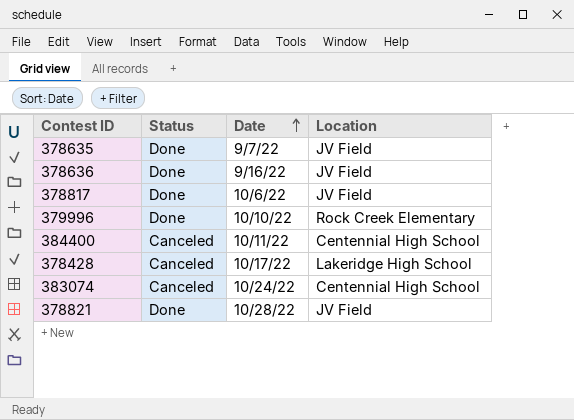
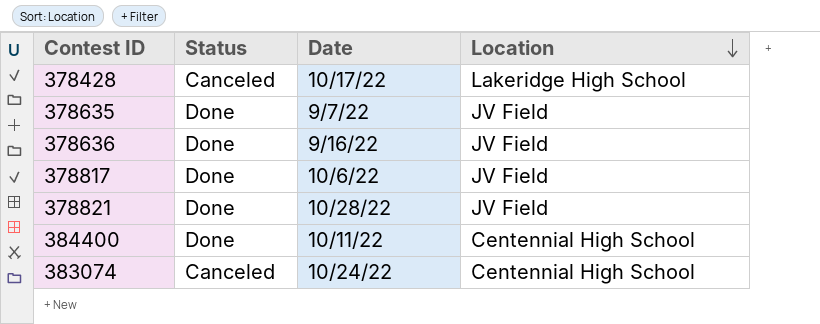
row order: Date ascending -> Location descending
row 379996: Done | 10/10/22 | Rock Creek Elementary -> none
384400 | Status: Canceled -> Done

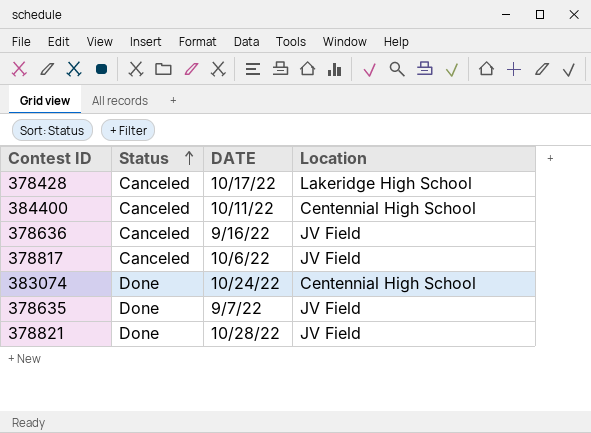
row order: Location descending -> Status ascending
column name: Date -> DATE
384400 | Status: Done -> Canceled
378636 | Status: Done -> Canceled
378817 | Status: Done -> Canceled
383074 | Status: Canceled -> Done

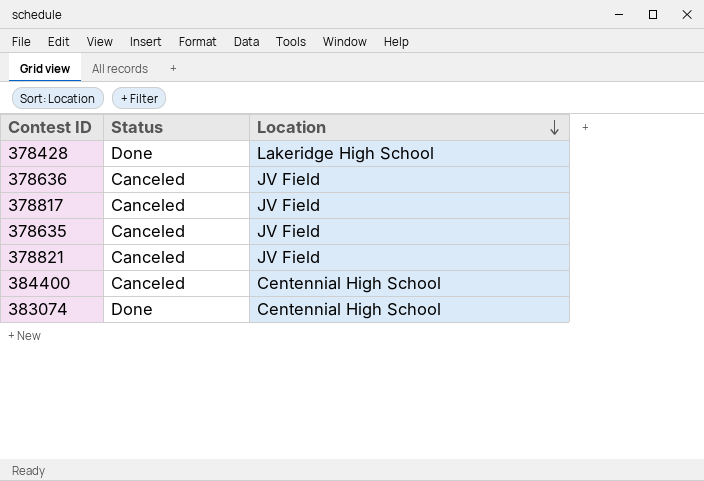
row order: Status ascending -> Location descending
column DATE | position: 3 -> none
378428 | Status: Canceled -> Done
378635 | Status: Done -> Canceled
378821 | Status: Done -> Canceled

